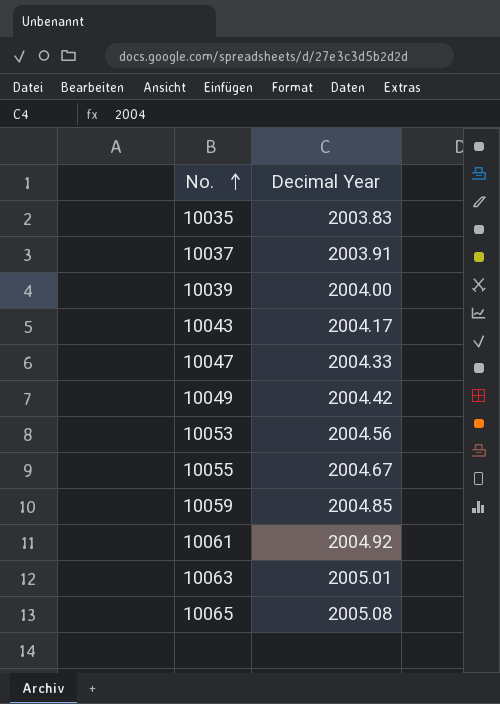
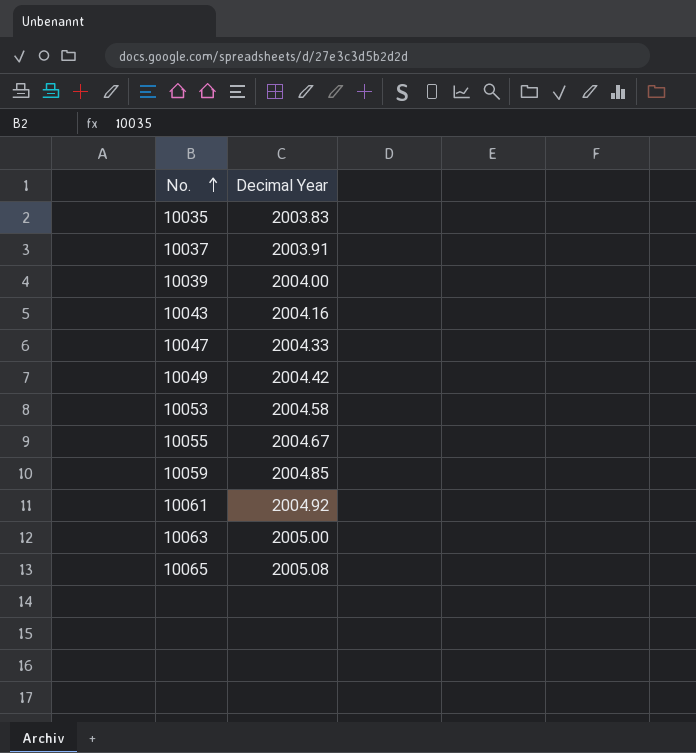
10043 | Decimal Year: 2004.17 -> 2004.16
10053 | Decimal Year: 2004.56 -> 2004.58
10063 | Decimal Year: 2005.01 -> 2005.00

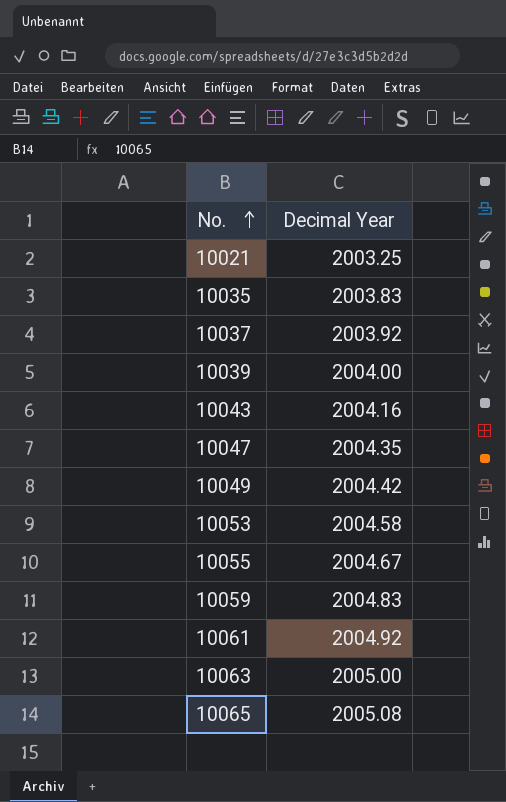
row 10021: none -> 2003.25
10037 | Decimal Year: 2003.91 -> 2003.92
10047 | Decimal Year: 2004.33 -> 2004.35
10059 | Decimal Year: 2004.85 -> 2004.83

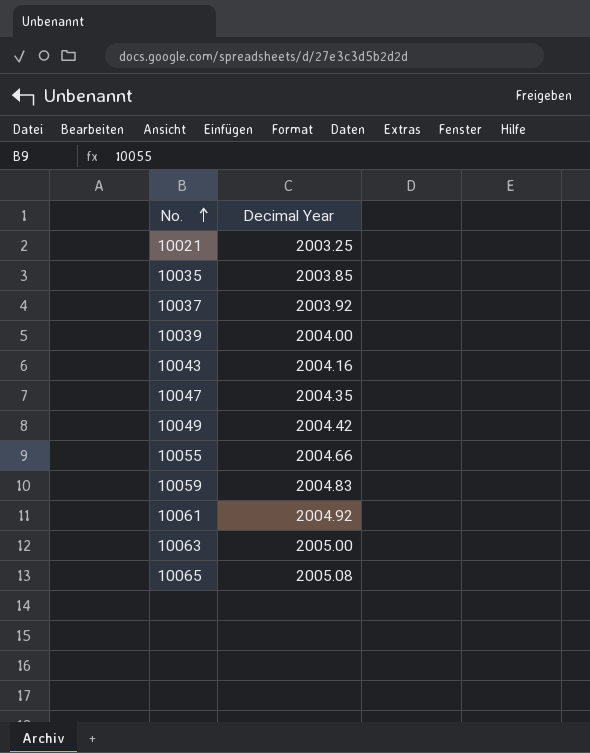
row 10053: 2004.58 -> none
10035 | Decimal Year: 2003.83 -> 2003.85
10055 | Decimal Year: 2004.67 -> 2004.66

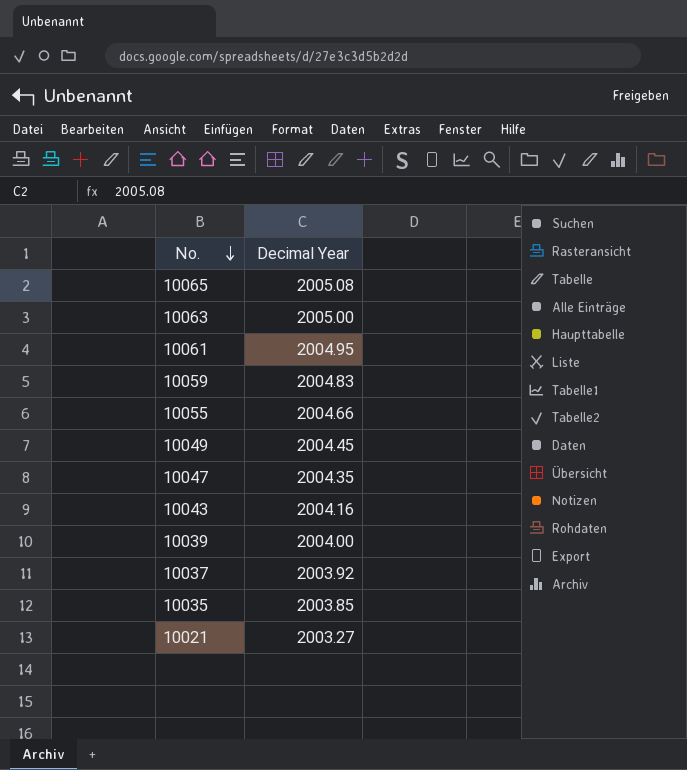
row order: No. ascending -> No. descending
10061 | Decimal Year: 2004.92 -> 2004.95
10049 | Decimal Year: 2004.42 -> 2004.45
10021 | Decimal Year: 2003.25 -> 2003.27

